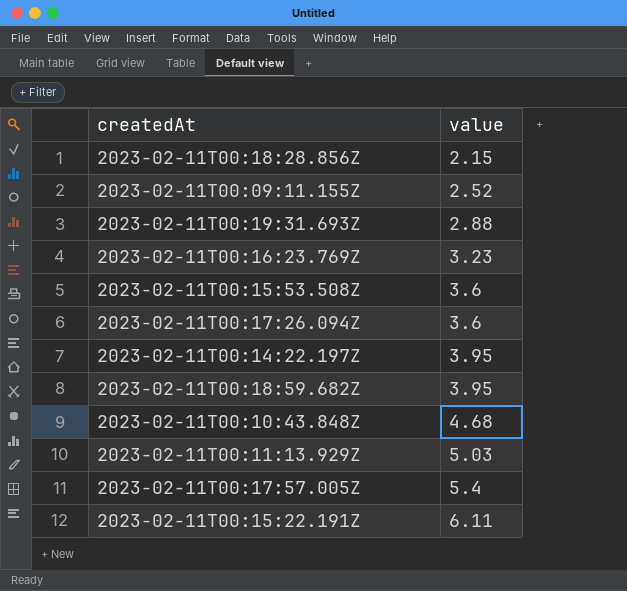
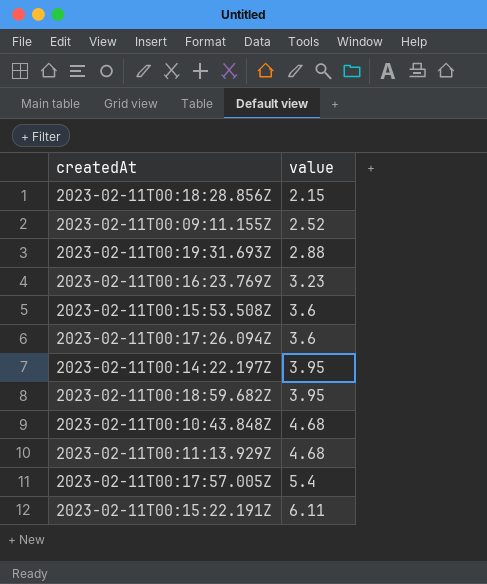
2023-02-11T00:11:13.929Z | value: 5.03 -> 4.68

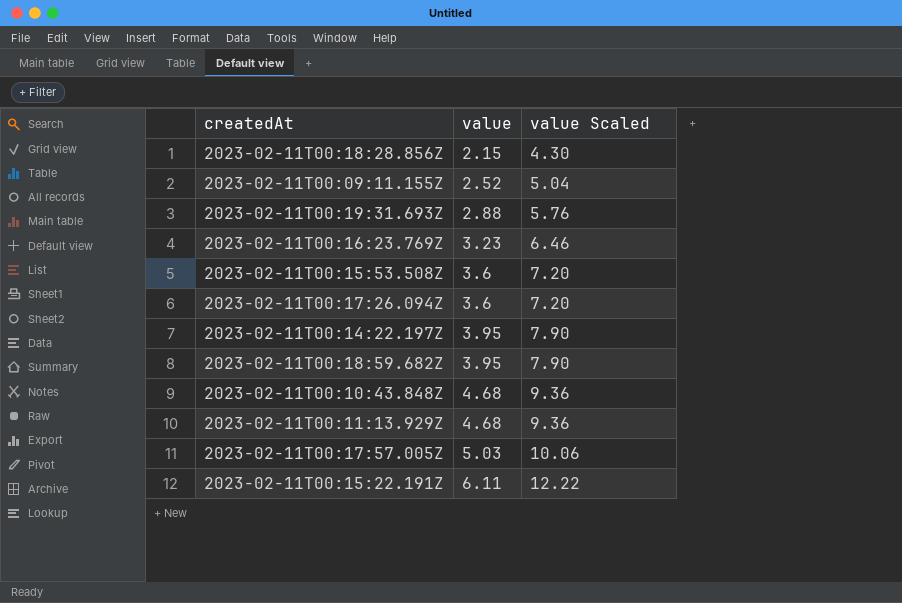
column value Scaled | formula: none -> [value] * 2
2023-02-11T00:17:57.005Z | value: 5.4 -> 5.03

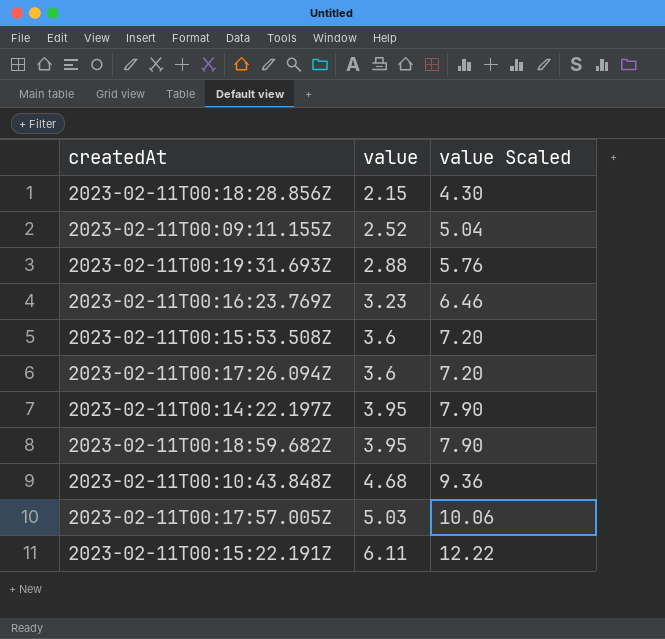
row 2023-02-11T00:11:13.929Z: 4.68 | 9.36 -> none

